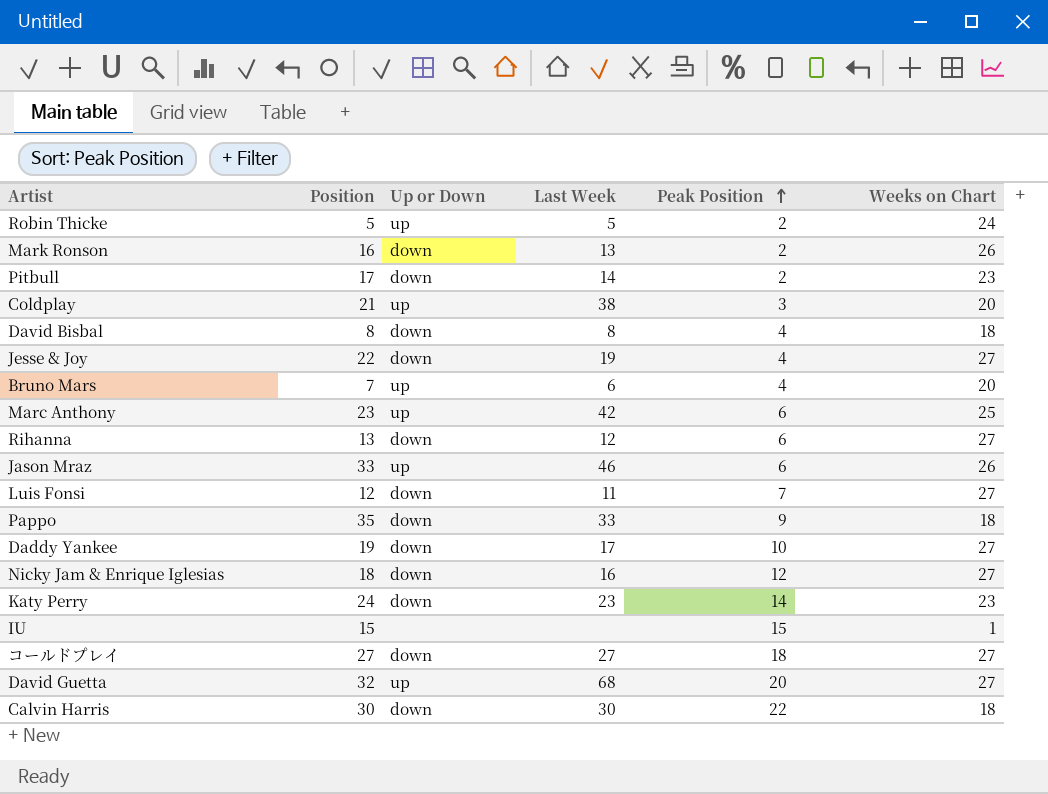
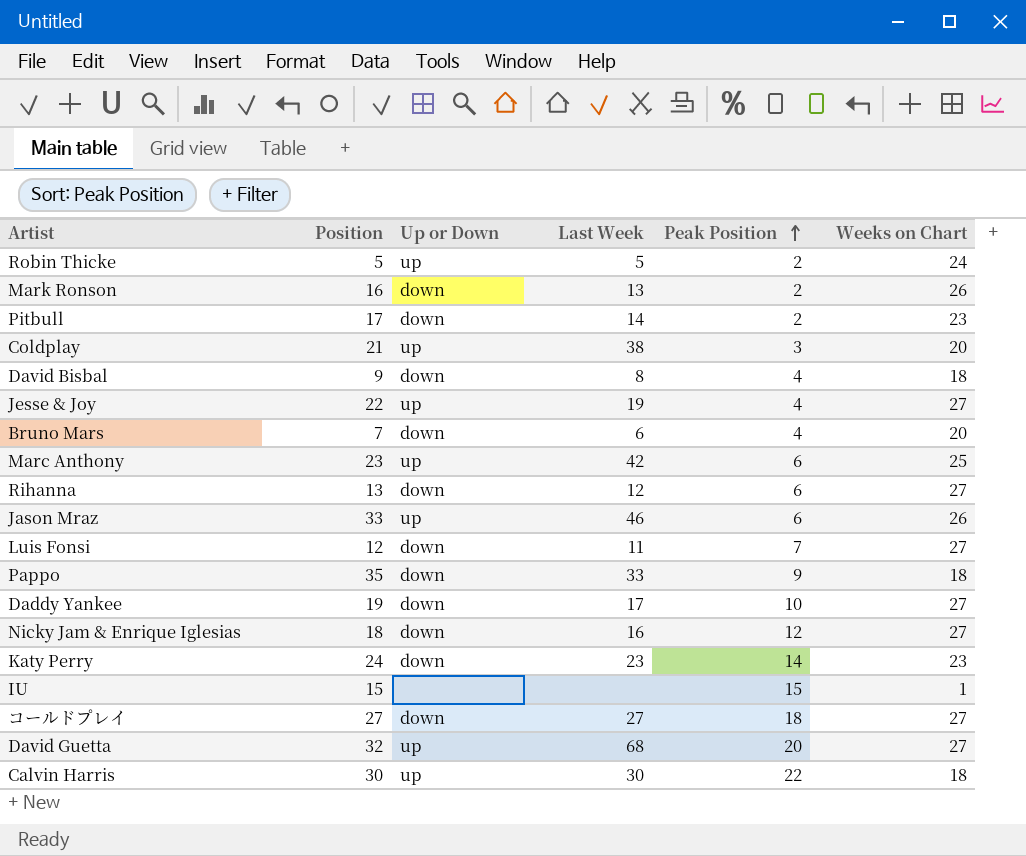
David Bisbal | Position: 8 -> 9
Jesse & Joy | Up or Down: down -> up
Bruno Mars | Up or Down: up -> down
Calvin Harris | Up or Down: down -> up

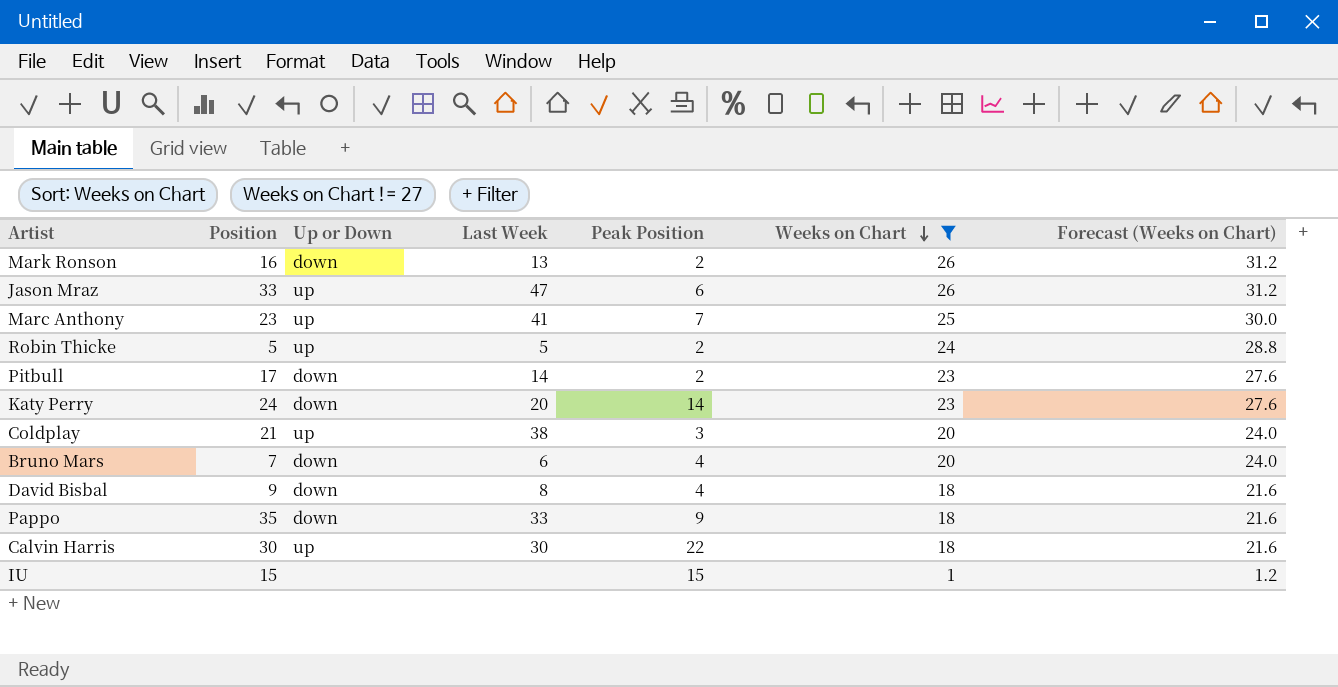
filter: none -> Weeks on Chart != 27
row order: Peak Position ascending -> Weeks on Chart descending
column Forecast (Weeks on Chart) | formula: none -> [Weeks on Chart] * 1.2
Jason Mraz | Last Week: 46 -> 47
Marc Anthony | Last Week: 42 -> 41
Marc Anthony | Peak Position: 6 -> 7
Katy Perry | Last Week: 23 -> 20

